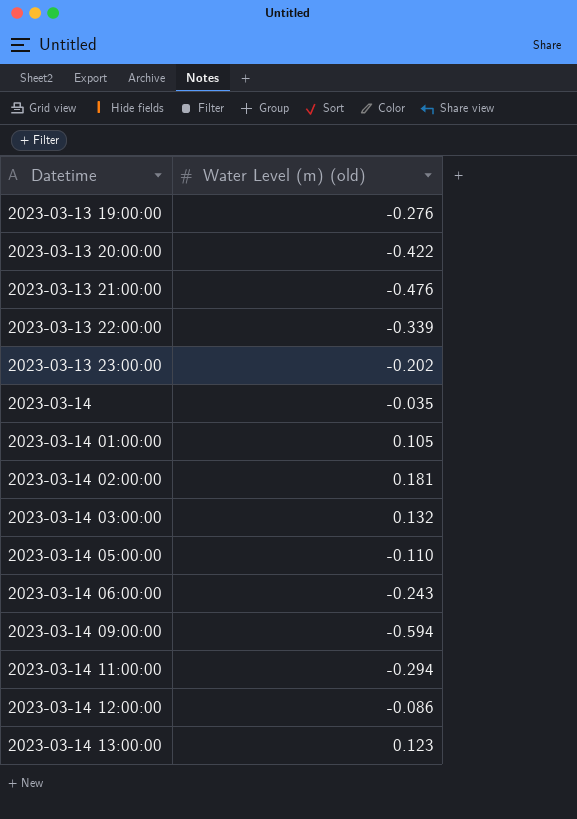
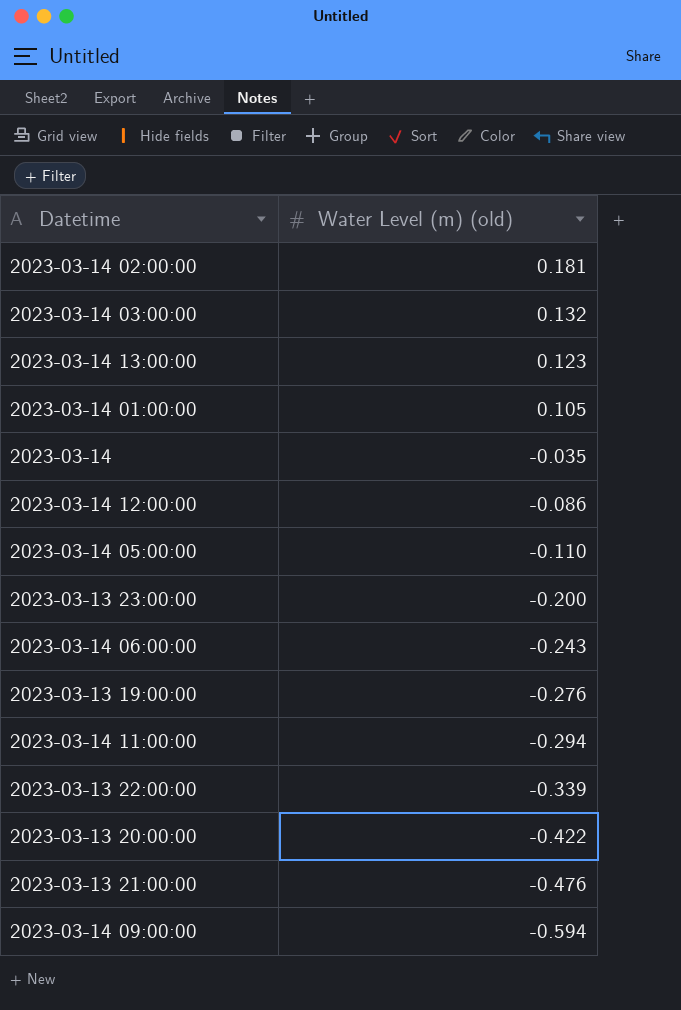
row order: Datetime ascending -> Water Level (m) (old) descending
2023-03-13 23:00:00 | Water Level (m) (old): -0.202 -> -0.200

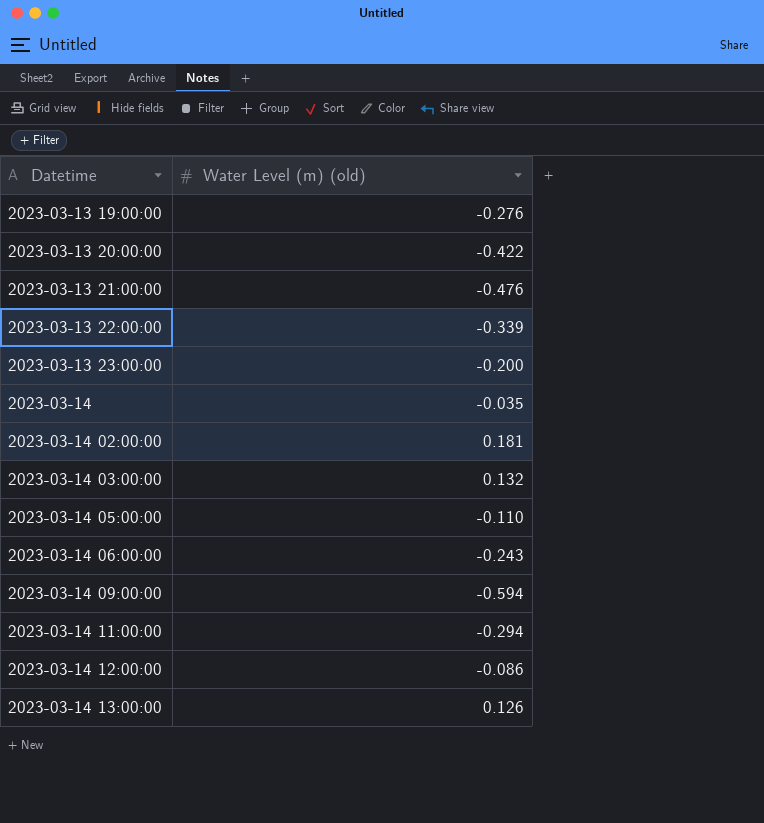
row order: Water Level (m) (old) descending -> Datetime ascending
row 2023-03-14 01:00:00: 0.105 -> none
2023-03-14 13:00:00 | Water Level (m) (old): 0.123 -> 0.126

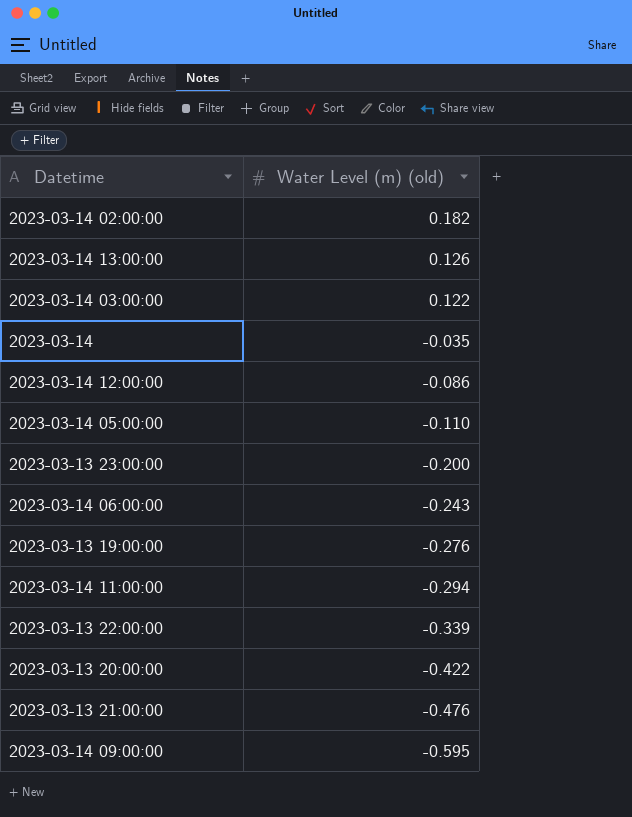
row order: Datetime ascending -> Water Level (m) (old) descending
2023-03-14 02:00:00 | Water Level (m) (old): 0.181 -> 0.182
2023-03-14 03:00:00 | Water Level (m) (old): 0.132 -> 0.122
2023-03-14 09:00:00 | Water Level (m) (old): -0.594 -> -0.595

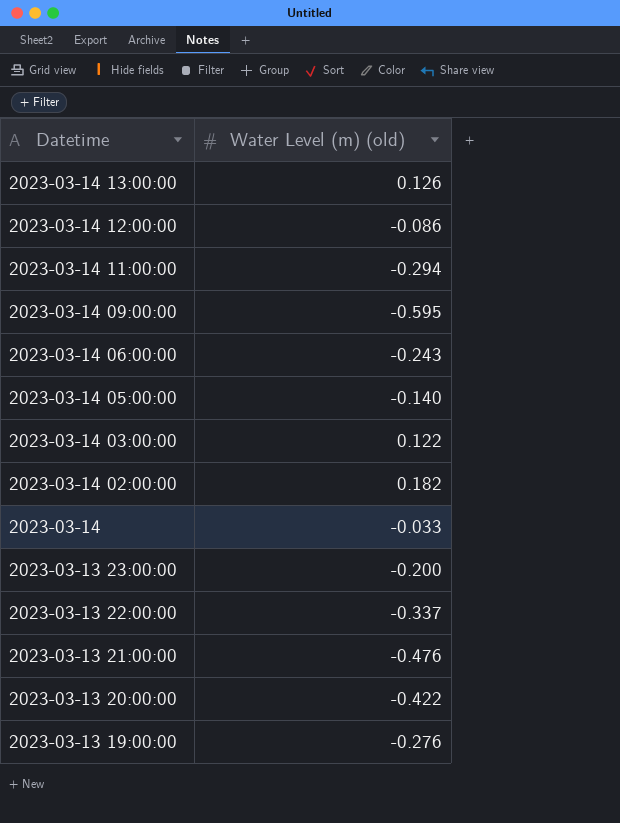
row order: Water Level (m) (old) descending -> Datetime descending
2023-03-14 05:00:00 | Water Level (m) (old): -0.110 -> -0.140
2023-03-14 | Water Level (m) (old): -0.035 -> -0.033
2023-03-13 22:00:00 | Water Level (m) (old): -0.339 -> -0.337

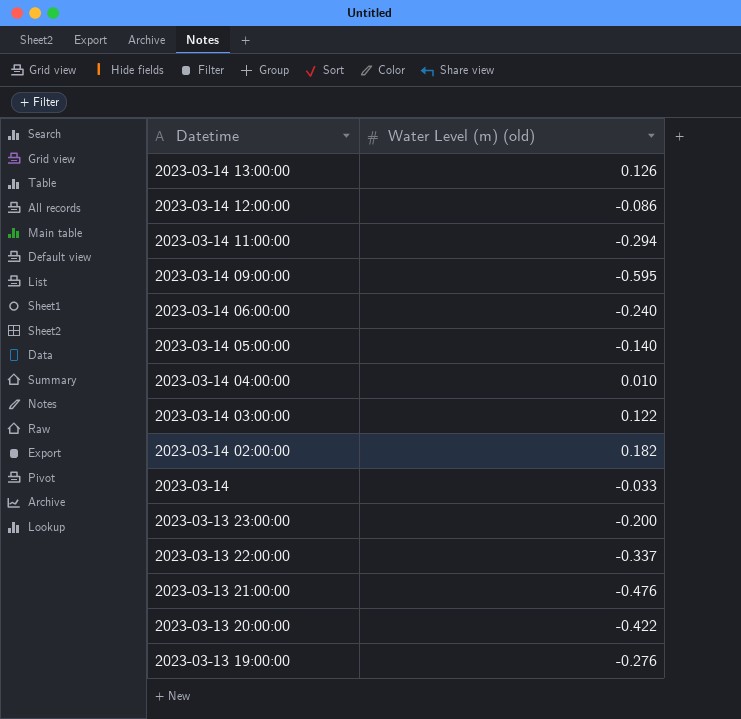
2023-03-14 06:00:00 | Water Level (m) (old): -0.243 -> -0.240
row 2023-03-14 04:00:00: none -> 0.010

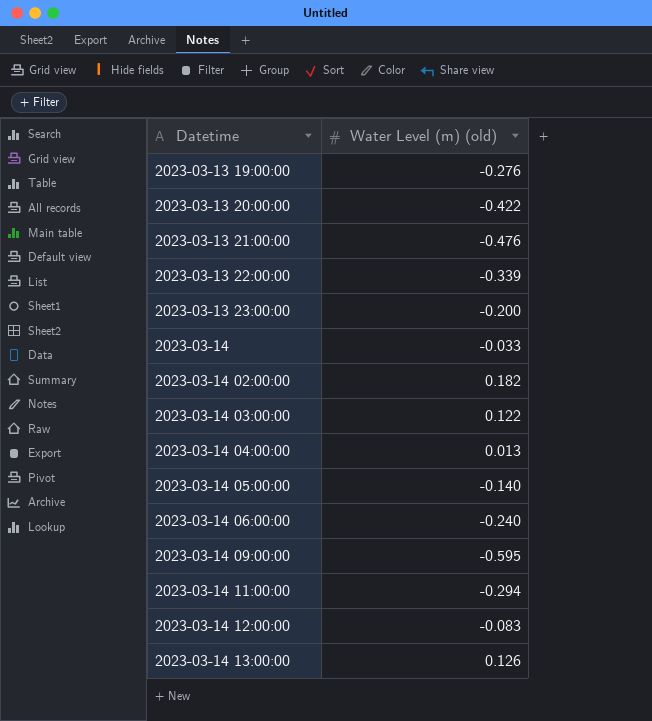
row order: Datetime descending -> Datetime ascending
2023-03-13 22:00:00 | Water Level (m) (old): -0.337 -> -0.339
2023-03-14 04:00:00 | Water Level (m) (old): 0.010 -> 0.013
2023-03-14 12:00:00 | Water Level (m) (old): -0.086 -> -0.083

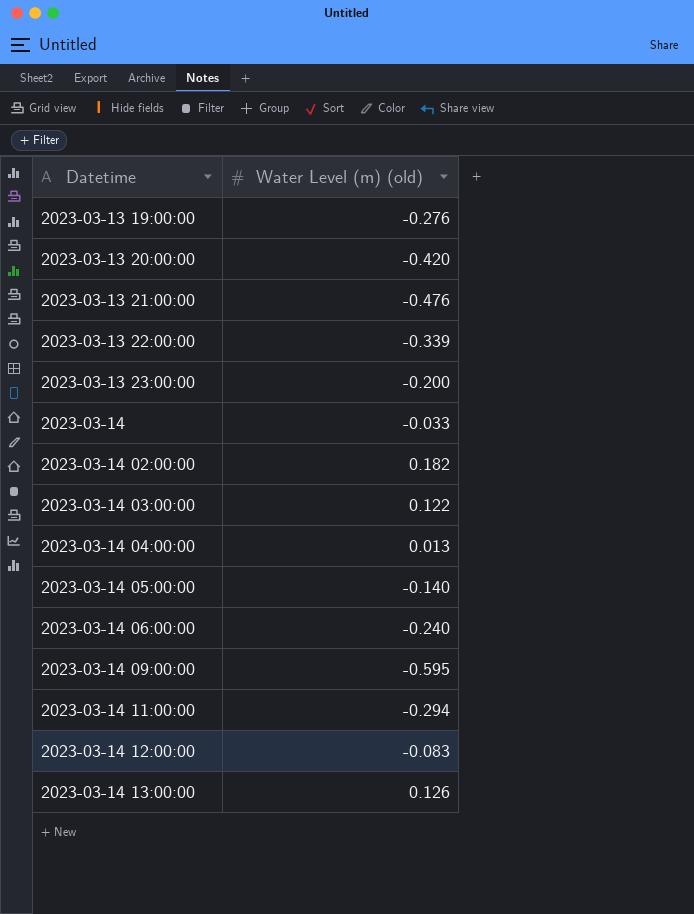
2023-03-13 20:00:00 | Water Level (m) (old): -0.422 -> -0.420

